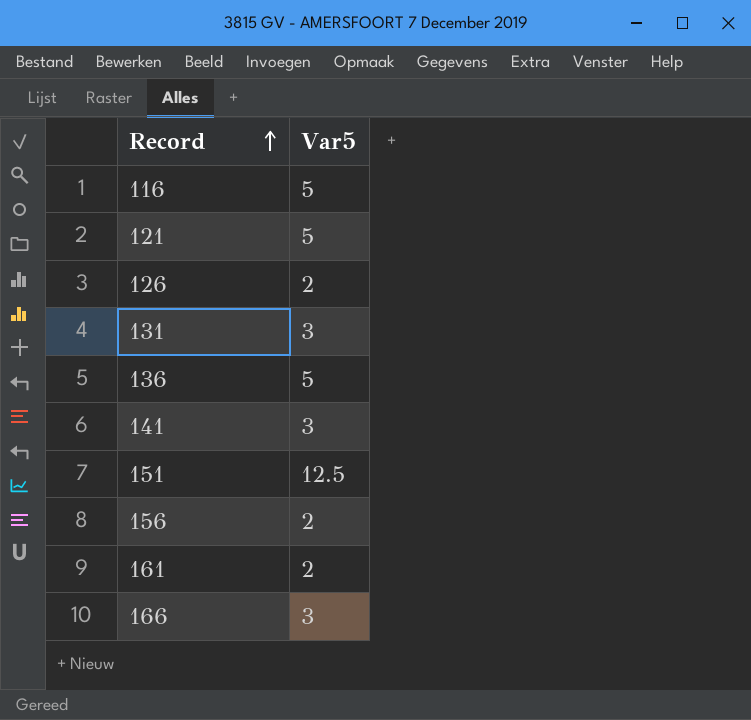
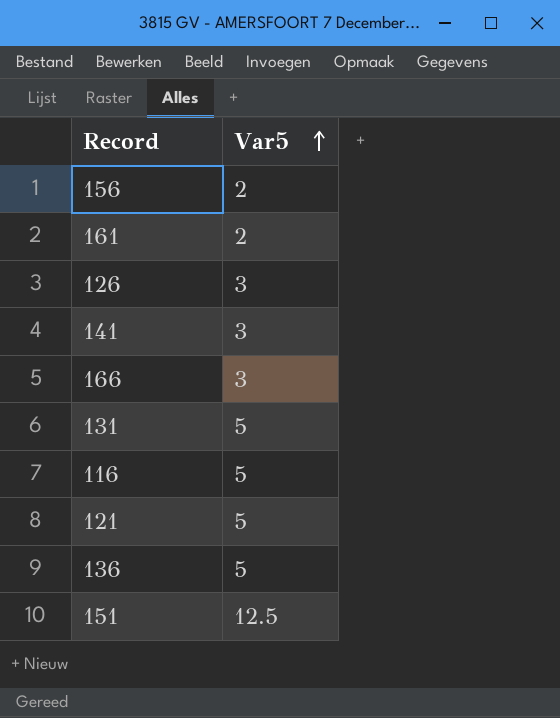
row order: Record ascending -> Var5 ascending
126 | Var5: 2 -> 3
131 | Var5: 3 -> 5

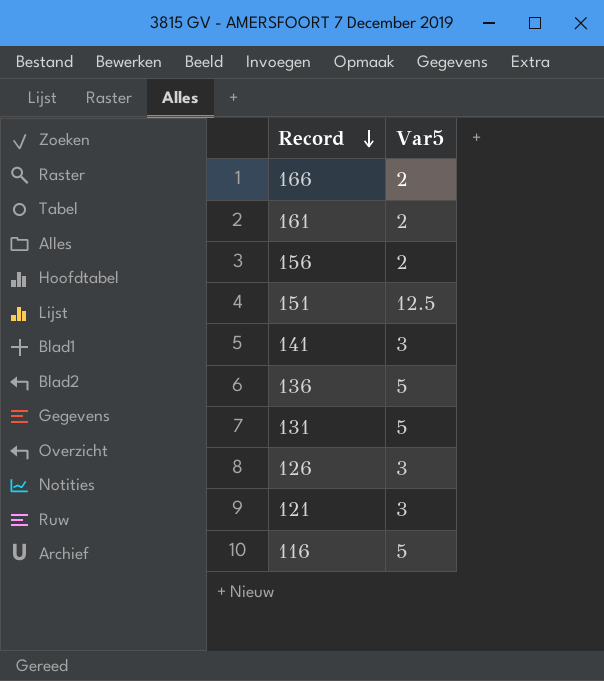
row order: Var5 ascending -> Record descending
166 | Var5: 3 -> 2
121 | Var5: 5 -> 3

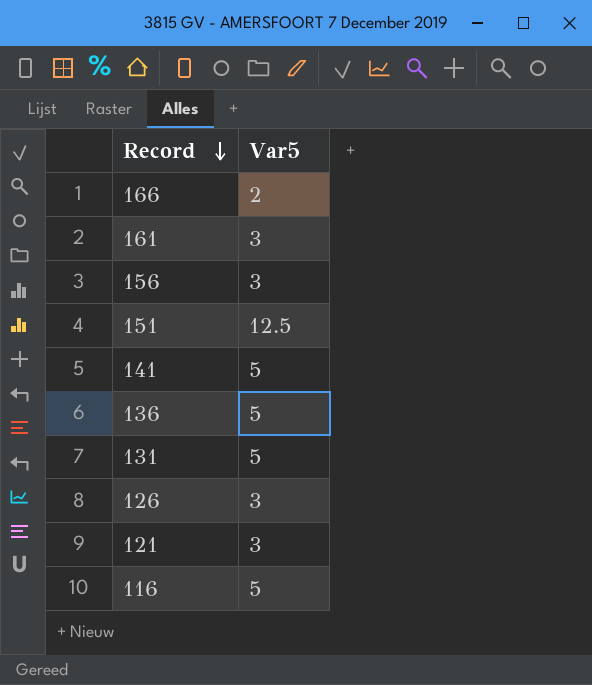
161 | Var5: 2 -> 3
156 | Var5: 2 -> 3
141 | Var5: 3 -> 5

